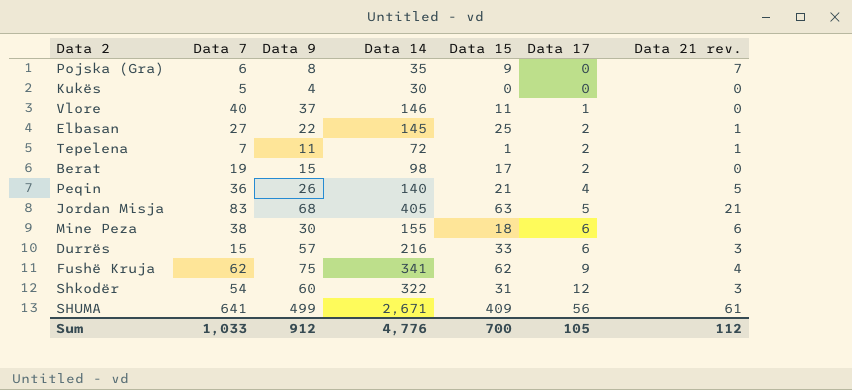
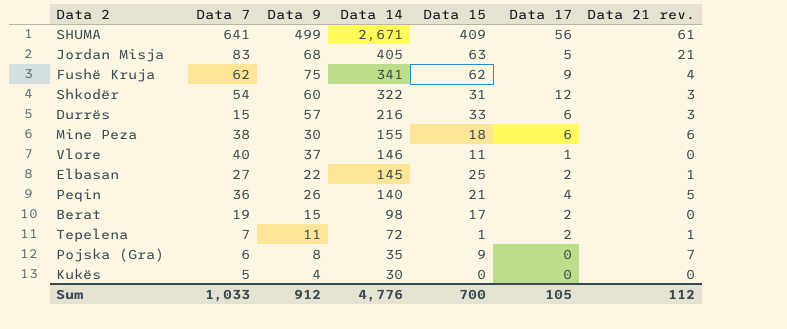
row order: Data 17 ascending -> Data 14 descending

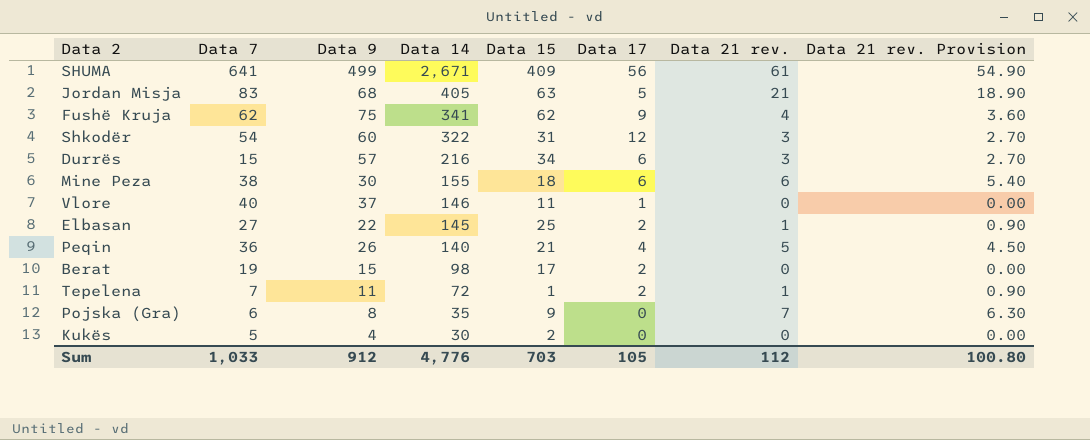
column Data 21 rev. Provision | formula: none -> [Data 21 rev.] * 0.9
Durrës | Data 15: 33 -> 34
Kukës | Data 15: 0 -> 2
Sum | Data 15: 700 -> 703

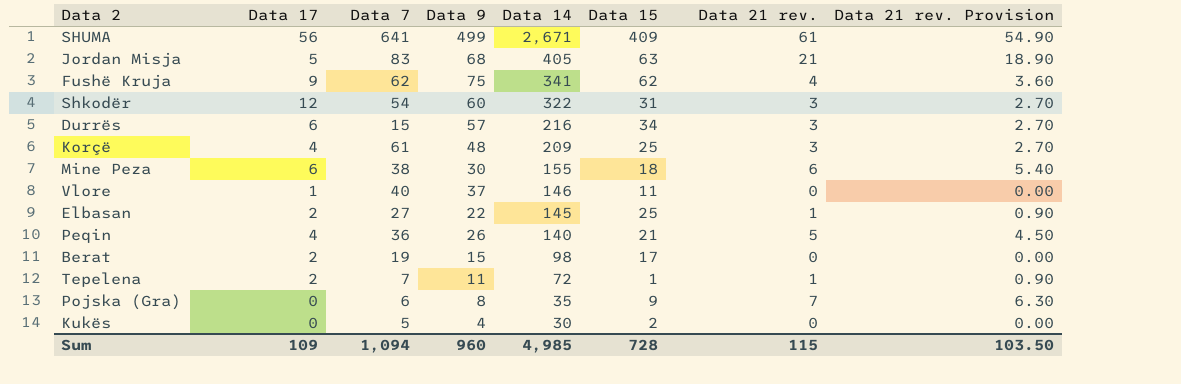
column Data 17 | position: 6 -> 2
row Korçë: none -> 4 | 61 | 48 | 209 | 25 | 3 | 2.70
Sum | Data 17: 105 -> 109
Sum | Data 7: 1,033 -> 1,094
Sum | Data 9: 912 -> 960
Sum | Data 14: 4,776 -> 4,985
Sum | Data 15: 703 -> 728
Sum | Data 21 rev.: 112 -> 115
Sum | Data 21 rev. Provision: 100.80 -> 103.50

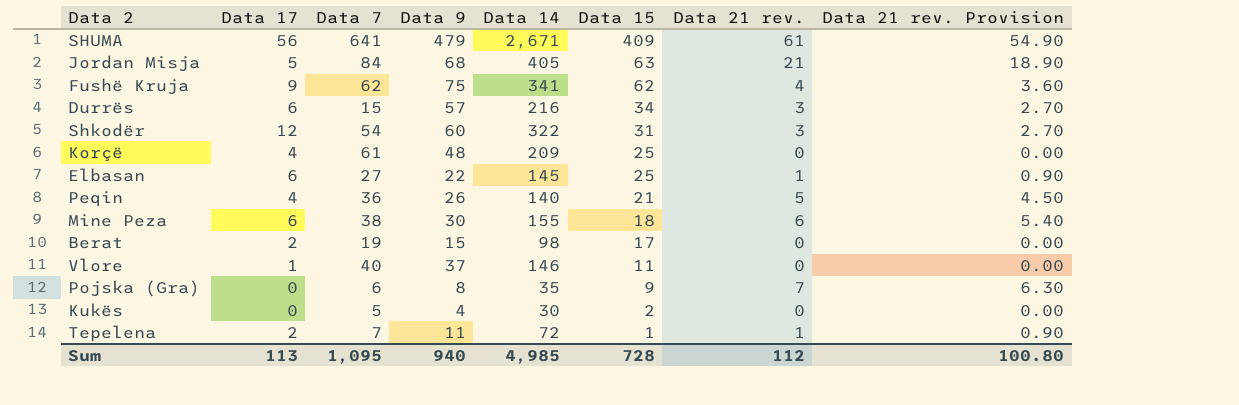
row order: Data 14 descending -> Data 15 descending
SHUMA | Data 9: 499 -> 479
Jordan Misja | Data 7: 83 -> 84
Korçë | Data 21 rev.: 3 -> 0
Korçë | Data 21 rev. Provision: 2.70 -> 0.00
Elbasan | Data 17: 2 -> 6
Sum | Data 17: 109 -> 113
Sum | Data 7: 1,094 -> 1,095
Sum | Data 9: 960 -> 940
Sum | Data 21 rev.: 115 -> 112
Sum | Data 21 rev. Provision: 103.50 -> 100.80

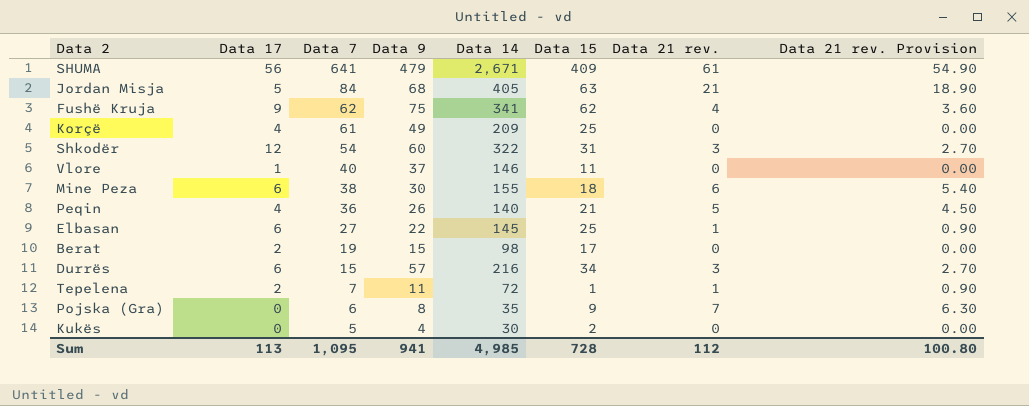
row order: Data 15 descending -> Data 7 descending
Korçë | Data 9: 48 -> 49
Sum | Data 9: 940 -> 941

